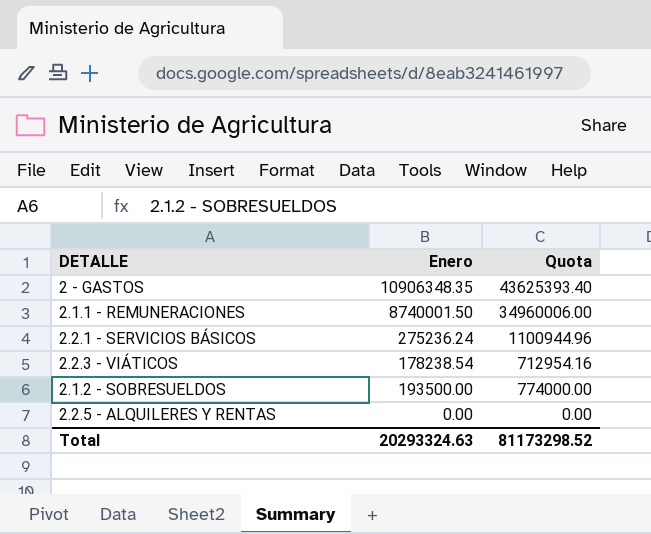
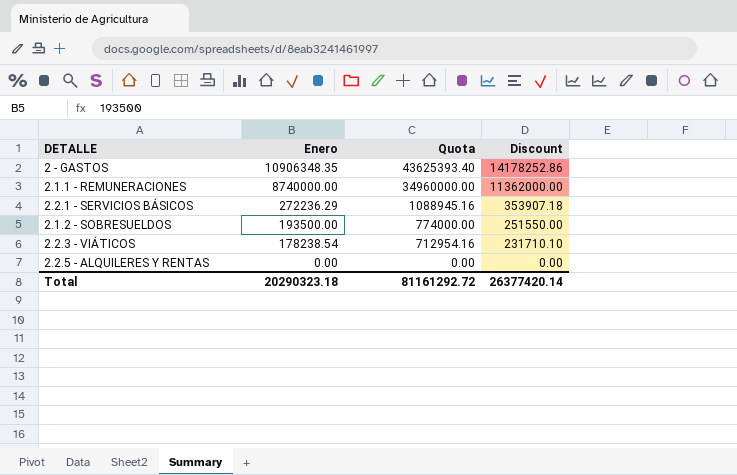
row order: none -> Enero descending
column Discount | formula: none -> [Enero] * 1.3
2.1.1 - REMUNERACIONES | Enero: 8740001.50 -> 8740000.00
2.1.1 - REMUNERACIONES | Quota: 34960006.00 -> 34960000.00
2.2.1 - SERVICIOS BÁSICOS | Enero: 275236.24 -> 272236.29
2.2.1 - SERVICIOS BÁSICOS | Quota: 1100944.96 -> 1088945.16
Total | Enero: 20293324.63 -> 20290323.18
Total | Quota: 81173298.52 -> 81161292.72

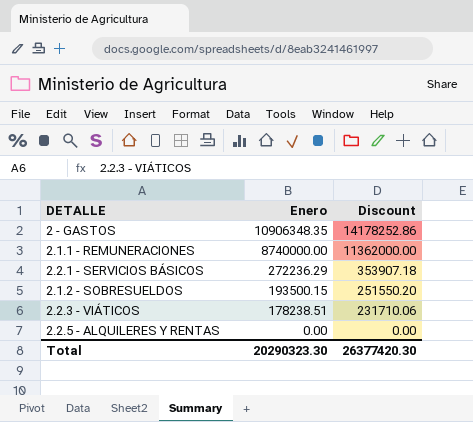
column Quota | formula: [Enero] * 4 -> none
2.1.2 - SOBRESUELDOS | Enero: 193500.00 -> 193500.15
2.1.2 - SOBRESUELDOS | Discount: 251550.00 -> 251550.20
2.2.3 - VIÁTICOS | Enero: 178238.54 -> 178238.51
2.2.3 - VIÁTICOS | Discount: 231710.10 -> 231710.06
Total | Enero: 20290323.18 -> 20290323.30
Total | Discount: 26377420.14 -> 26377420.30

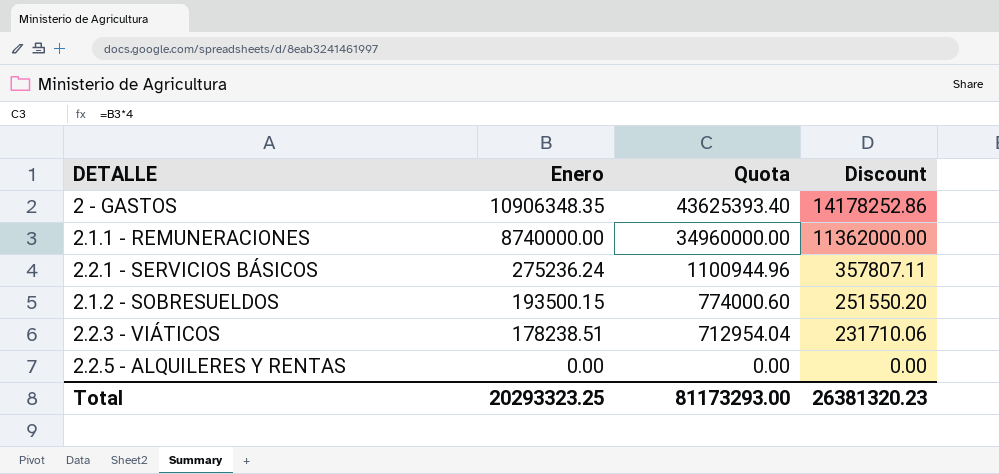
column Quota | formula: none -> [Enero] * 4
2.2.1 - SERVICIOS BÁSICOS | Enero: 272236.29 -> 275236.24
2.2.1 - SERVICIOS BÁSICOS | Discount: 353907.18 -> 357807.11
Total | Enero: 20290323.30 -> 20293323.25
Total | Discount: 26377420.30 -> 26381320.23

